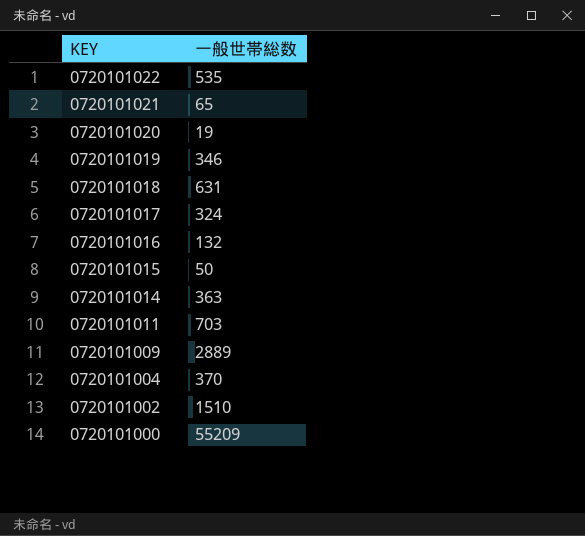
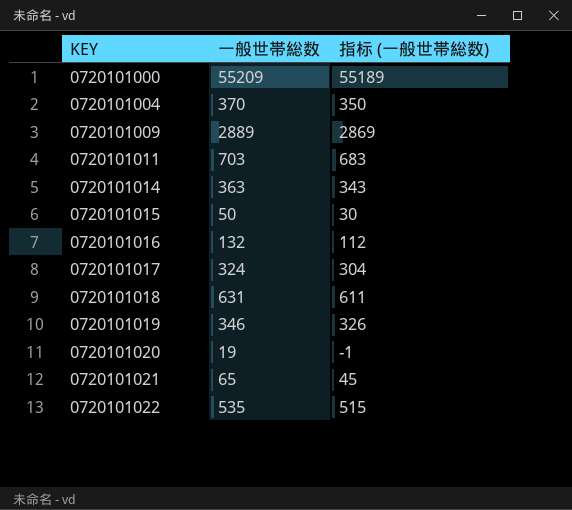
row order: KEY descending -> KEY ascending
column 指标 (一般世帯総数) | formula: none -> [一般世帯総数] - 20
row 0720101002: 1510 -> none

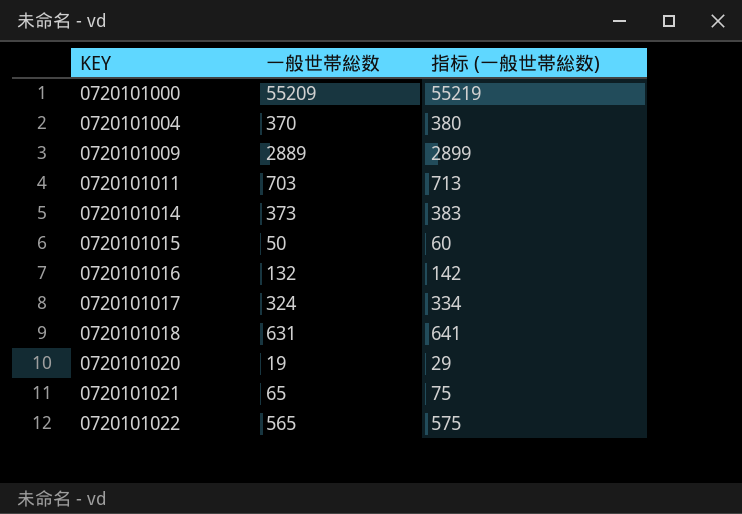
column 指标 (一般世帯総数) | formula: [一般世帯総数] - 20 -> [一般世帯総数] + 10
row 0720101019: 346 | 326 -> none
0720101014 | 一般世帯総数: 363 -> 373
0720101022 | 一般世帯総数: 535 -> 565

